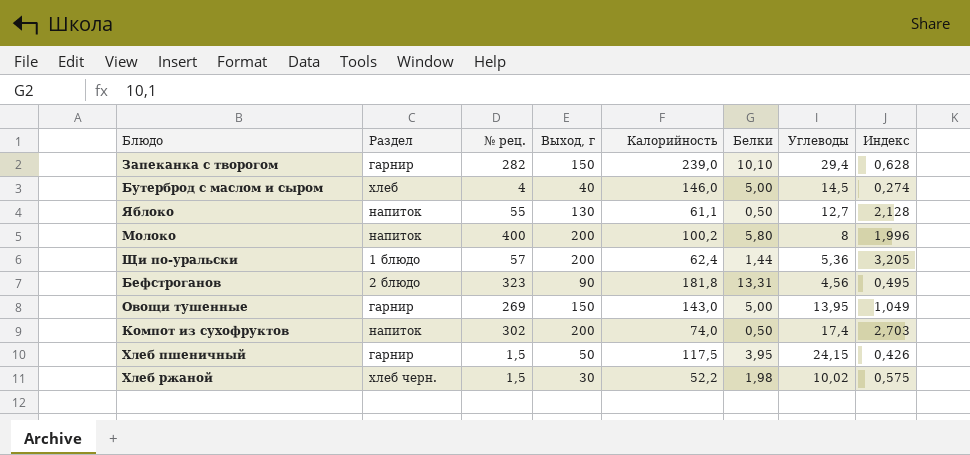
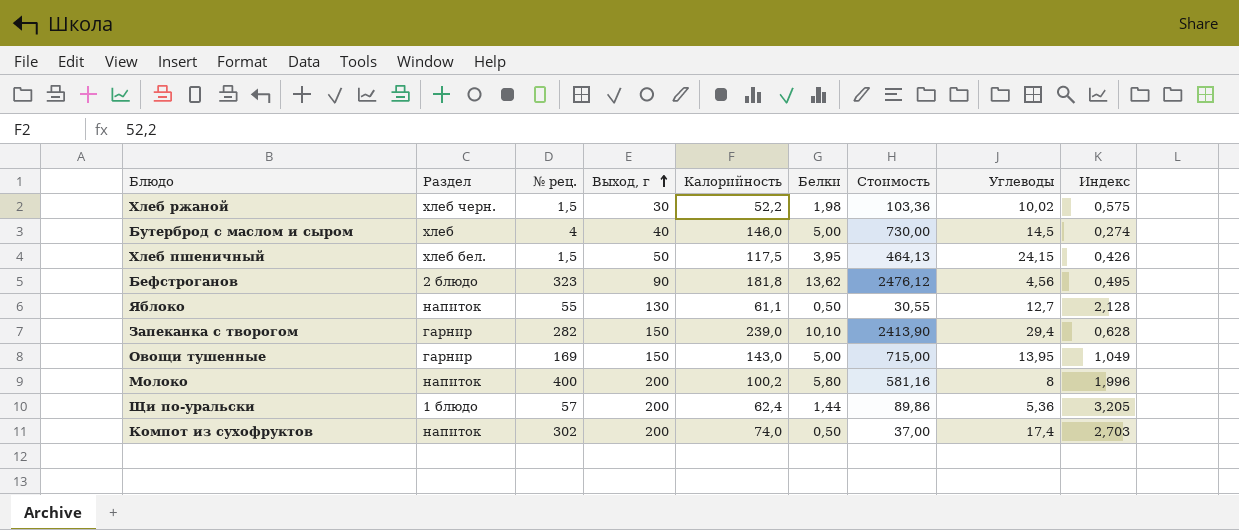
row order: none -> Выход, г ascending
column Стоимость | formula: none -> [Калорийность] * [Белки]
Хлеб пшеничный | Раздел: гарнир -> хлеб бел.
Бефстроганов | Белки: 13,31 -> 13,62
Овощи тушенные | № рец.: 269 -> 169

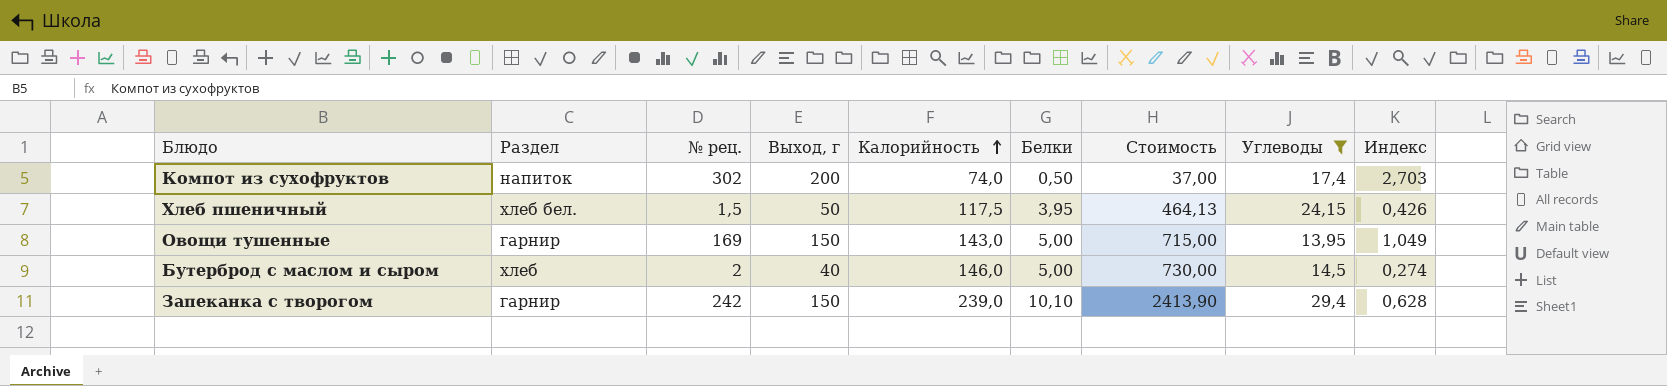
filter: none -> Углеводы >= 13,95
row order: Выход, г ascending -> Калорийность ascending
Бутерброд с маслом и сыром | № рец.: 4 -> 2
Запеканка с творогом | № рец.: 282 -> 242

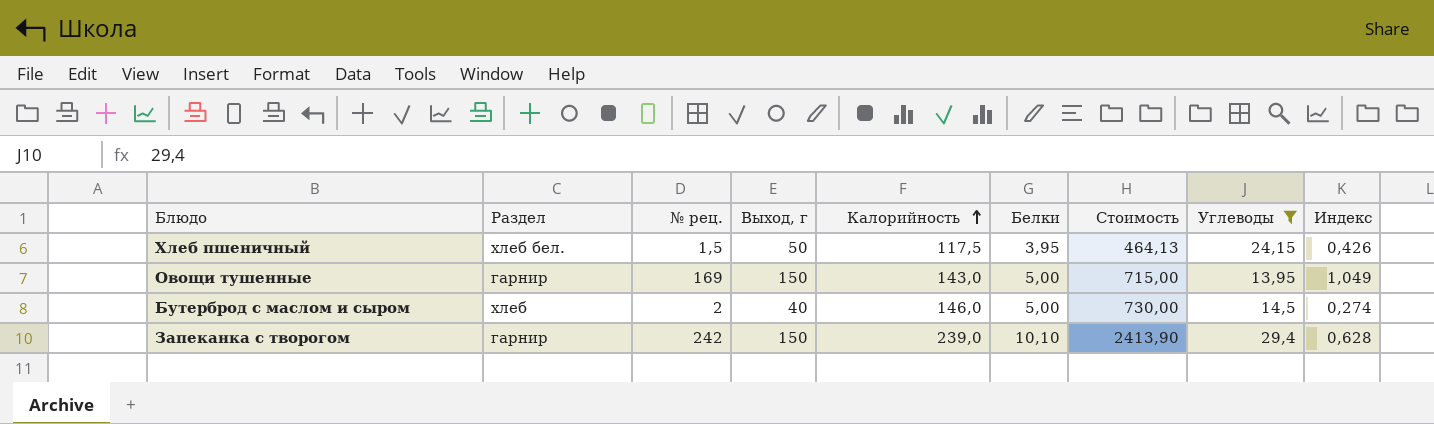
row Компот из сухофруктов: напиток | 302 | 200 | 74,0 | 0,50 | 37,00 | 17,4 | 2,703 -> none

